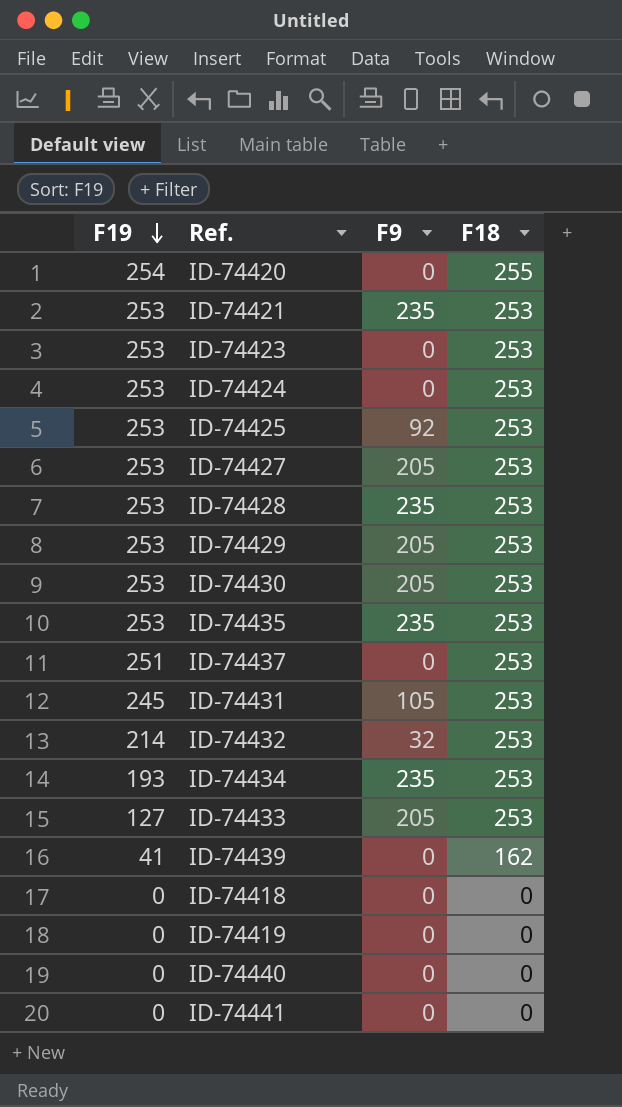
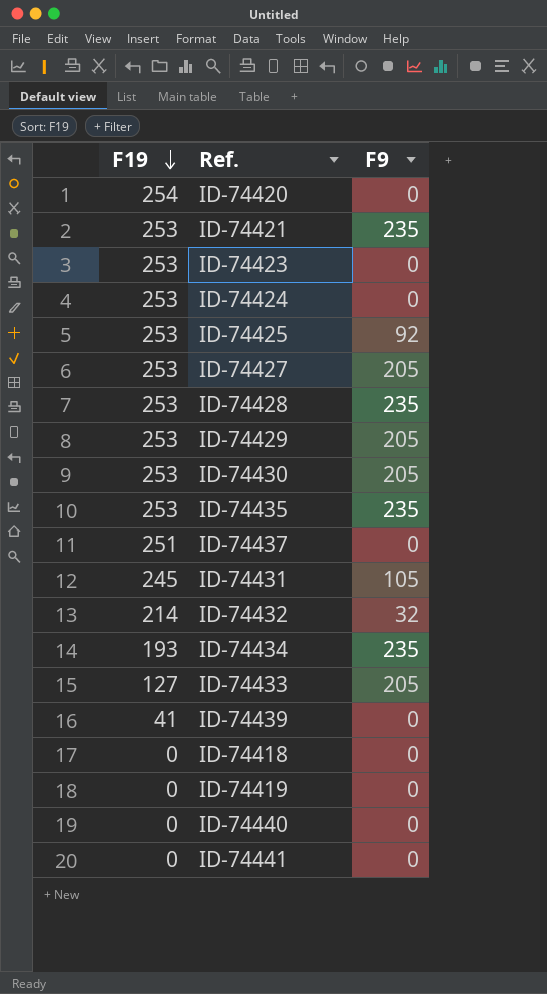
column F18 | position: 4 -> none

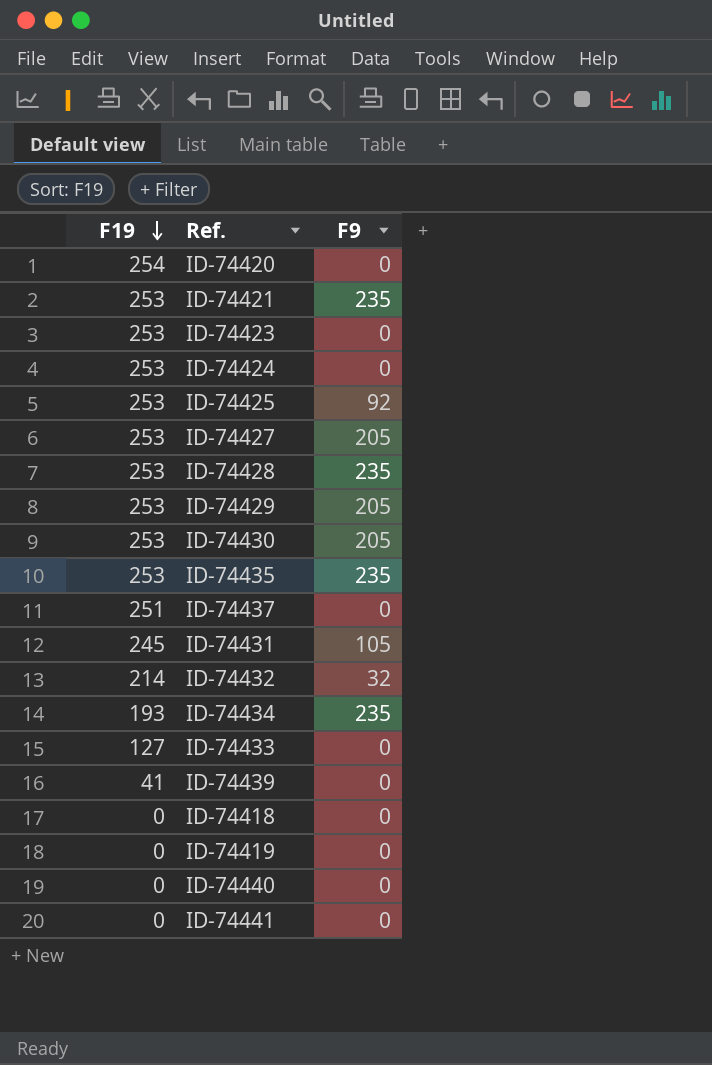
ID-74433 | F9: 205 -> 0

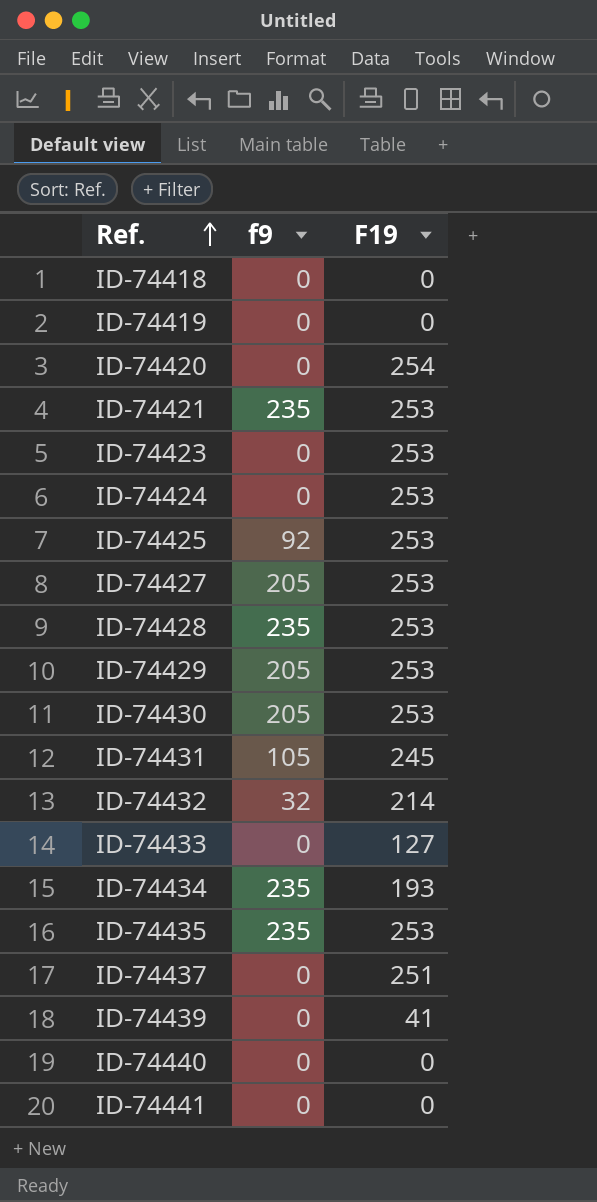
row order: F19 descending -> Ref. ascending
column name: F9 -> f9
column F19 | position: 1 -> 3

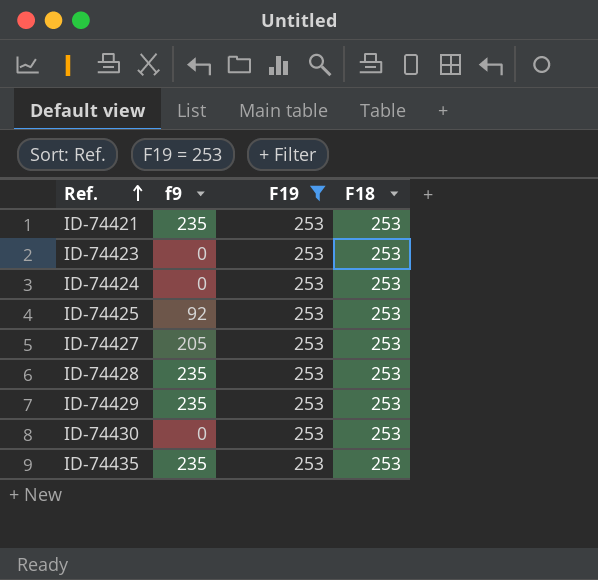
filter: none -> F19 = 253
column F18 | position: none -> 4
ID-74429 | f9: 205 -> 235
ID-74430 | f9: 205 -> 0

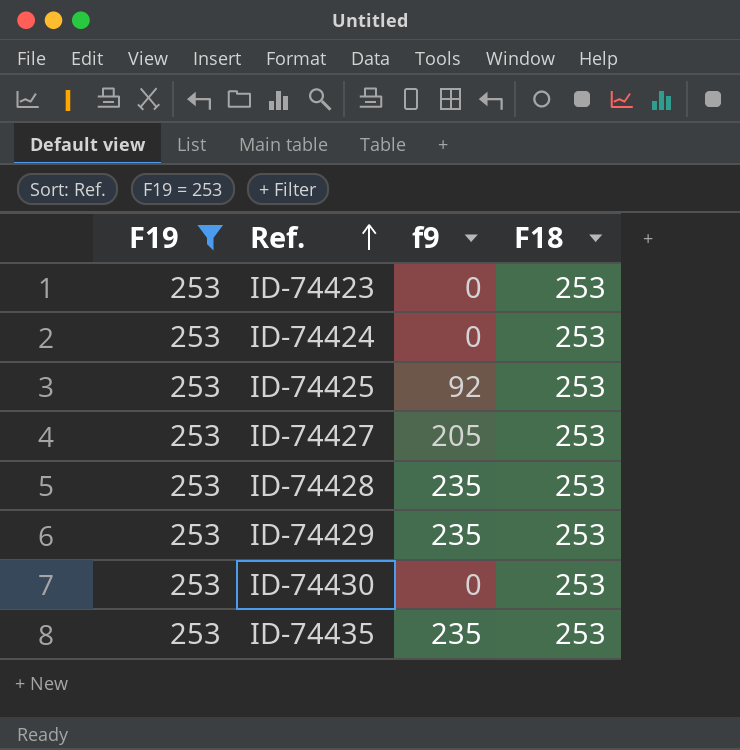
column F19 | position: 3 -> 1
row ID-74421: 235 | 253 | 253 -> none

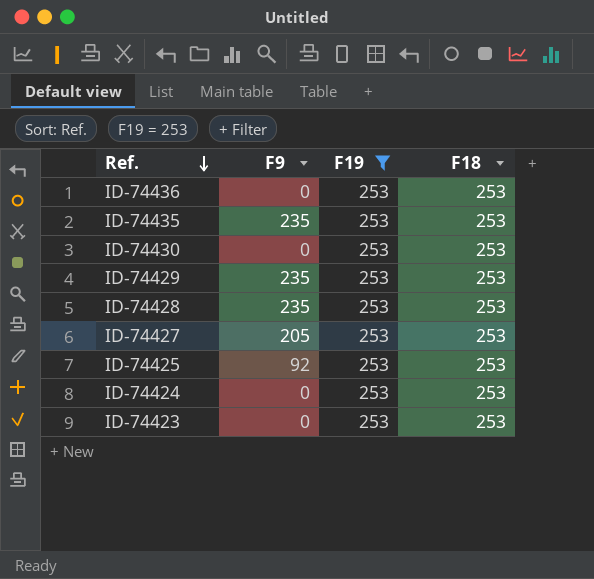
row order: Ref. ascending -> Ref. descending
column name: f9 -> F9
column F19 | position: 1 -> 3
row ID-74436: none -> 0 | 253 | 253

